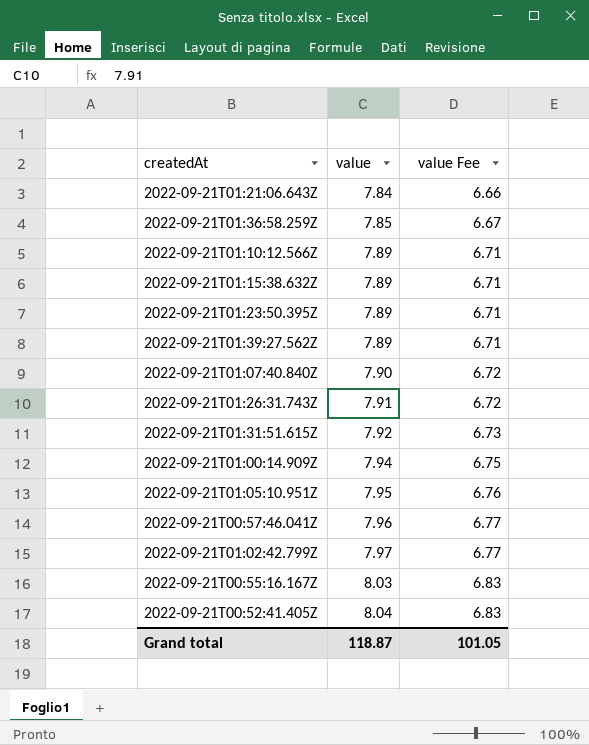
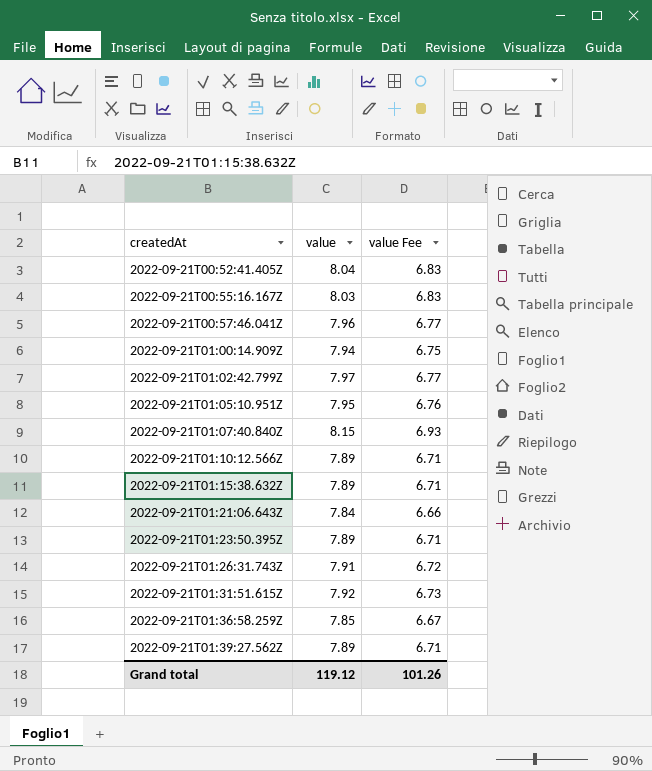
row order: value ascending -> createdAt ascending
2022-09-21T01:07:40.840Z | value: 7.90 -> 8.15
2022-09-21T01:07:40.840Z | value Fee: 6.72 -> 6.93
Grand total | value: 118.87 -> 119.12
Grand total | value Fee: 101.05 -> 101.26

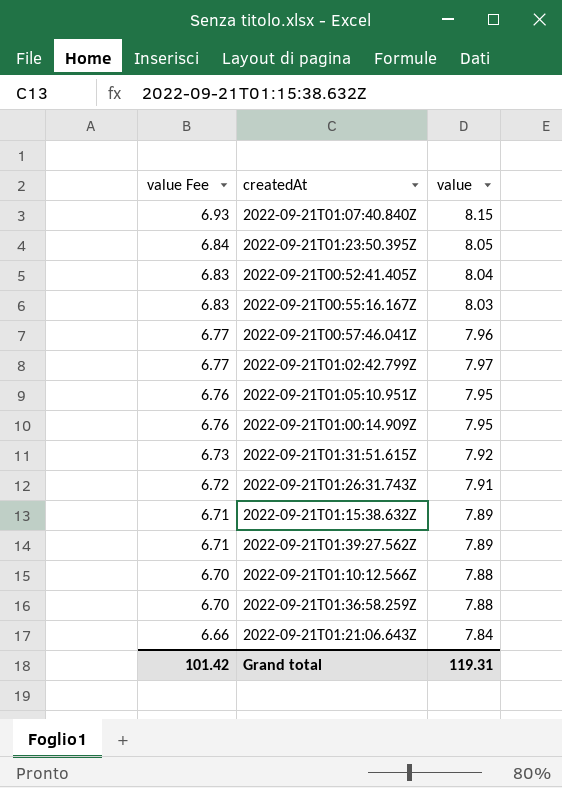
row order: createdAt ascending -> value Fee descending
column value Fee | position: 3 -> 1
2022-09-21T01:23:50.395Z | value Fee: 6.71 -> 6.84
2022-09-21T01:23:50.395Z | value: 7.89 -> 8.05
2022-09-21T01:00:14.909Z | value Fee: 6.75 -> 6.76
2022-09-21T01:00:14.909Z | value: 7.94 -> 7.95
2022-09-21T01:10:12.566Z | value Fee: 6.71 -> 6.70
2022-09-21T01:10:12.566Z | value: 7.89 -> 7.88
2022-09-21T01:36:58.259Z | value Fee: 6.67 -> 6.70
2022-09-21T01:36:58.259Z | value: 7.85 -> 7.88
Grand total | value Fee: 101.26 -> 101.42
Grand total | value: 119.12 -> 119.31

